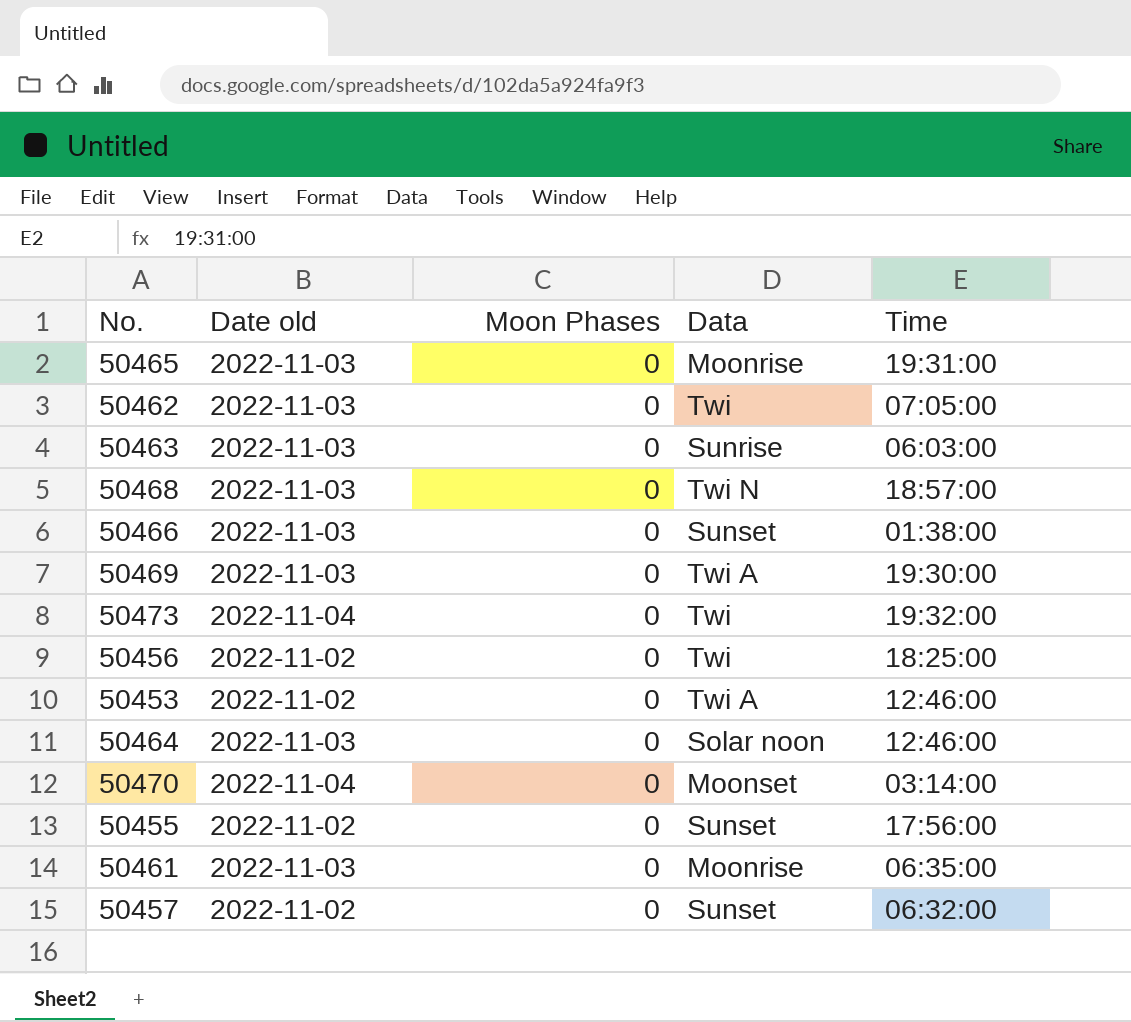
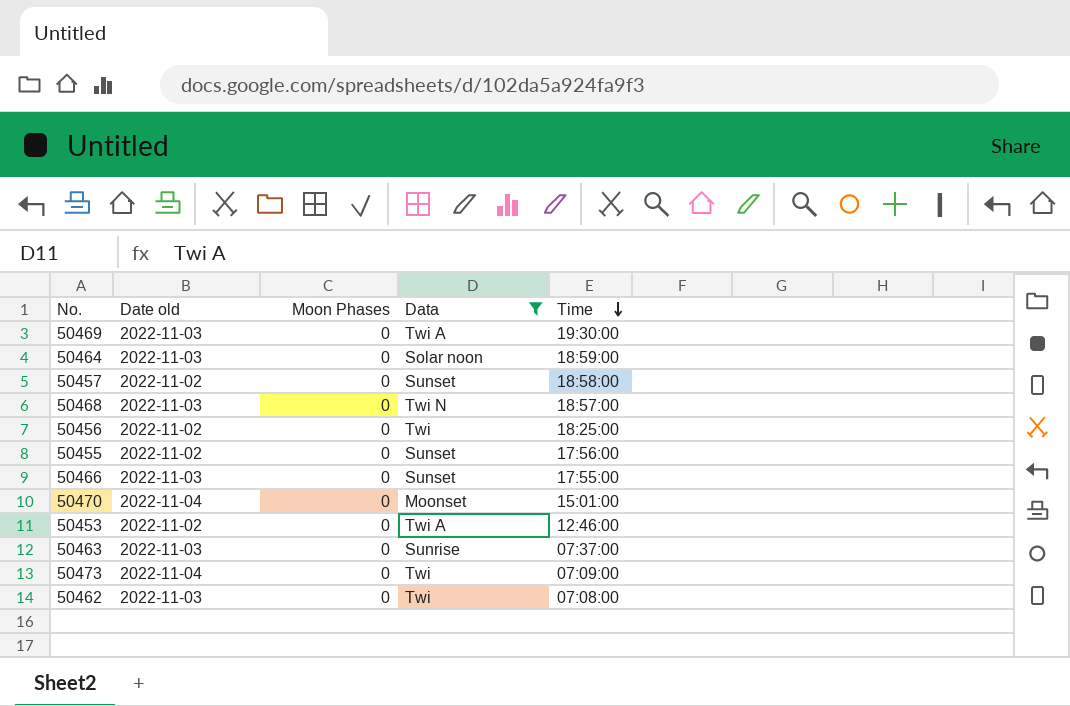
filter: none -> Data != Moonrise
row order: none -> Time descending
50464 | Time: 12:46:00 -> 18:59:00
50457 | Time: 06:32:00 -> 18:58:00
50466 | Time: 01:38:00 -> 17:55:00
50470 | Time: 03:14:00 -> 15:01:00
50463 | Time: 06:03:00 -> 07:37:00
50473 | Time: 19:32:00 -> 07:09:00
50462 | Time: 07:05:00 -> 07:08:00

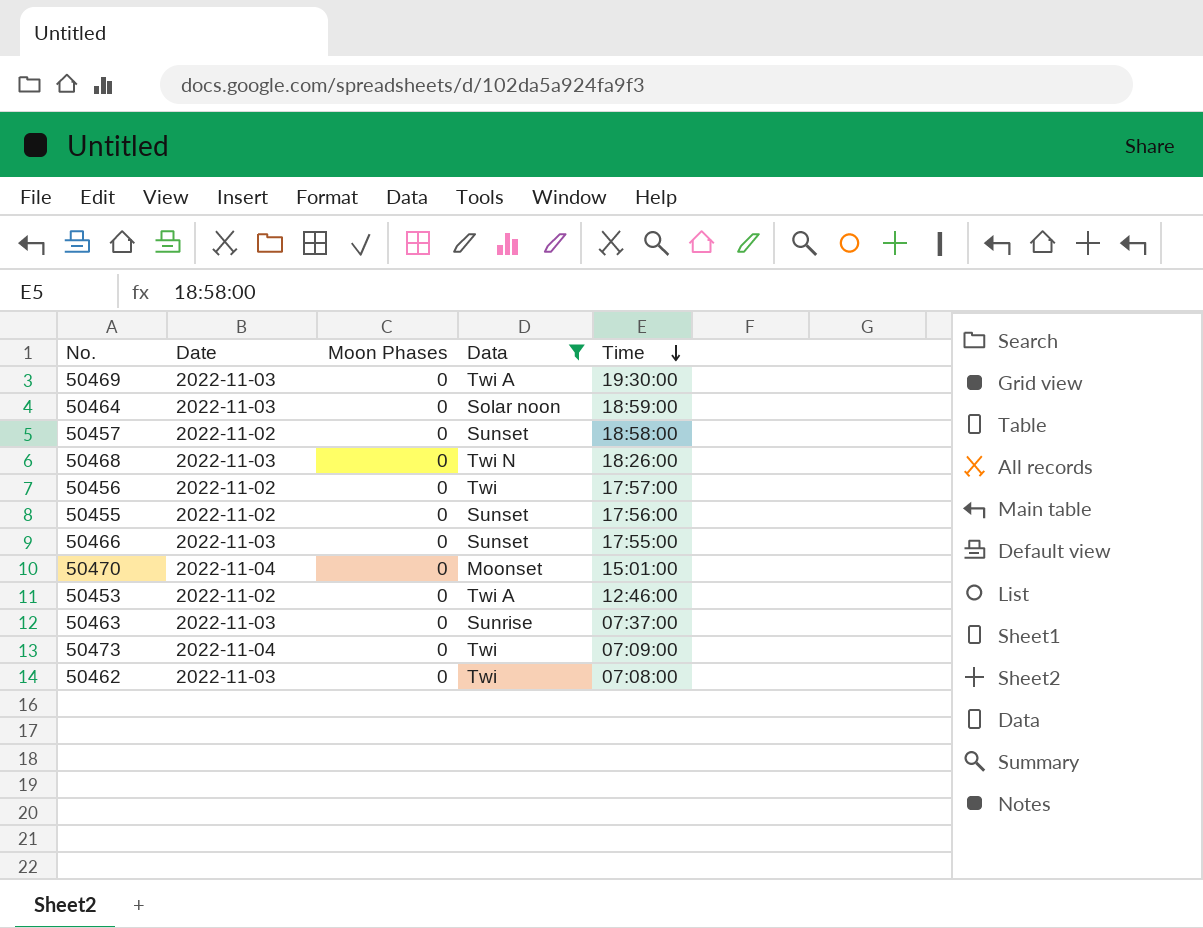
column name: Date old -> Date
50468 | Time: 18:57:00 -> 18:26:00
50456 | Time: 18:25:00 -> 17:57:00

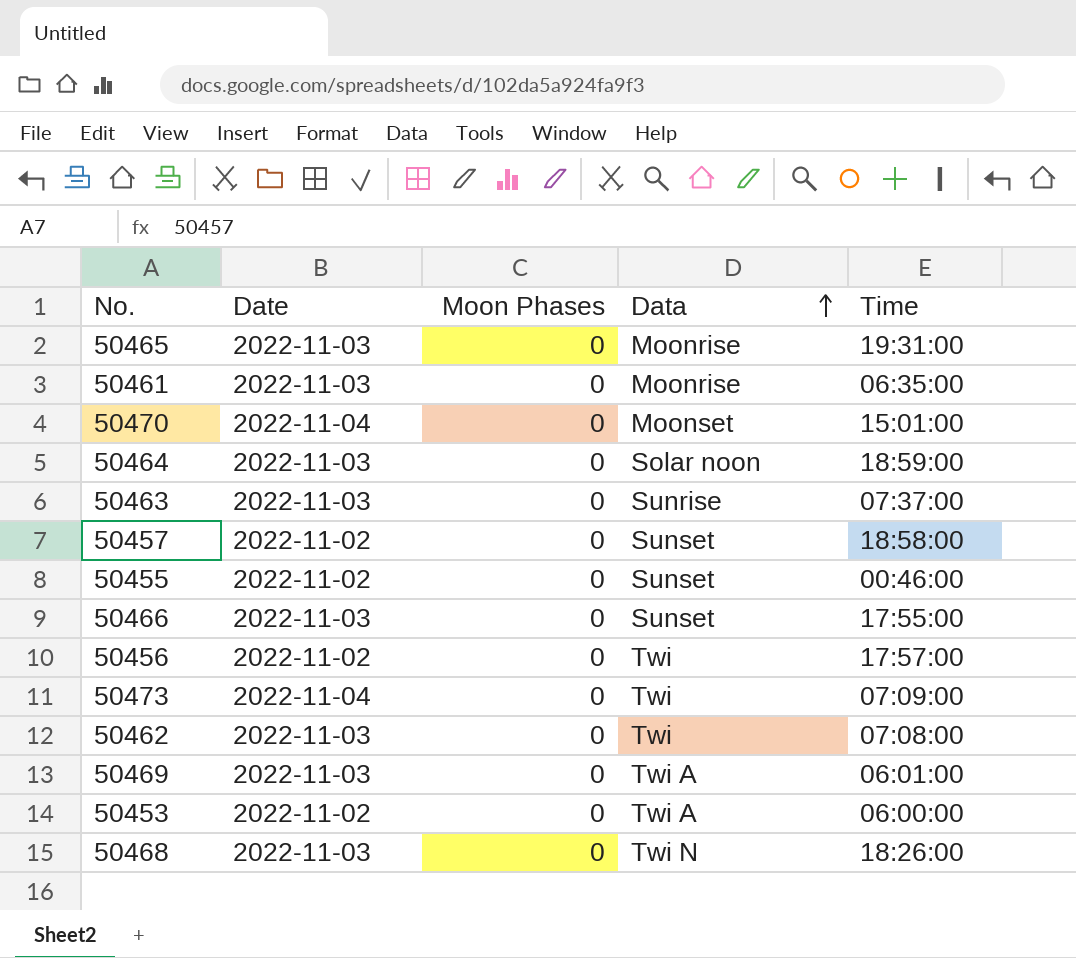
filter: Data != Moonrise -> none
row order: Time descending -> Data ascending
50455 | Time: 17:56:00 -> 00:46:00
50469 | Time: 19:30:00 -> 06:01:00
50453 | Time: 12:46:00 -> 06:00:00

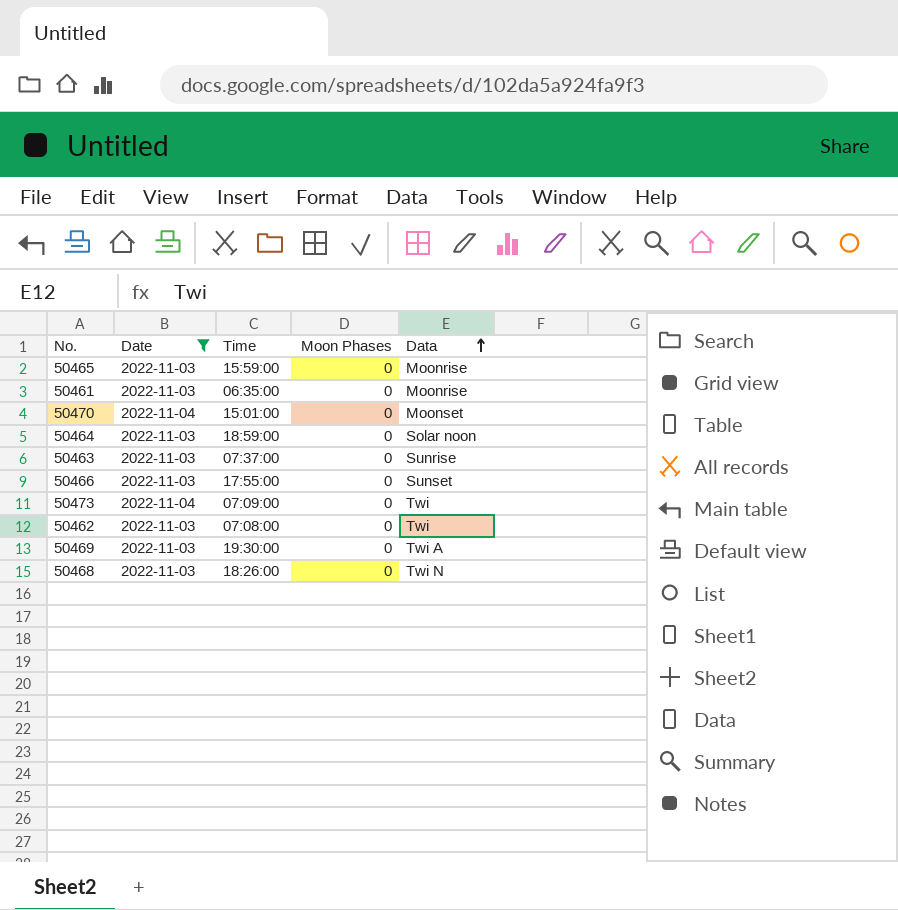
filter: none -> Date != 2022-11-02
column Time | position: 5 -> 3
50465 | Time: 19:31:00 -> 15:59:00
50469 | Time: 06:01:00 -> 19:30:00

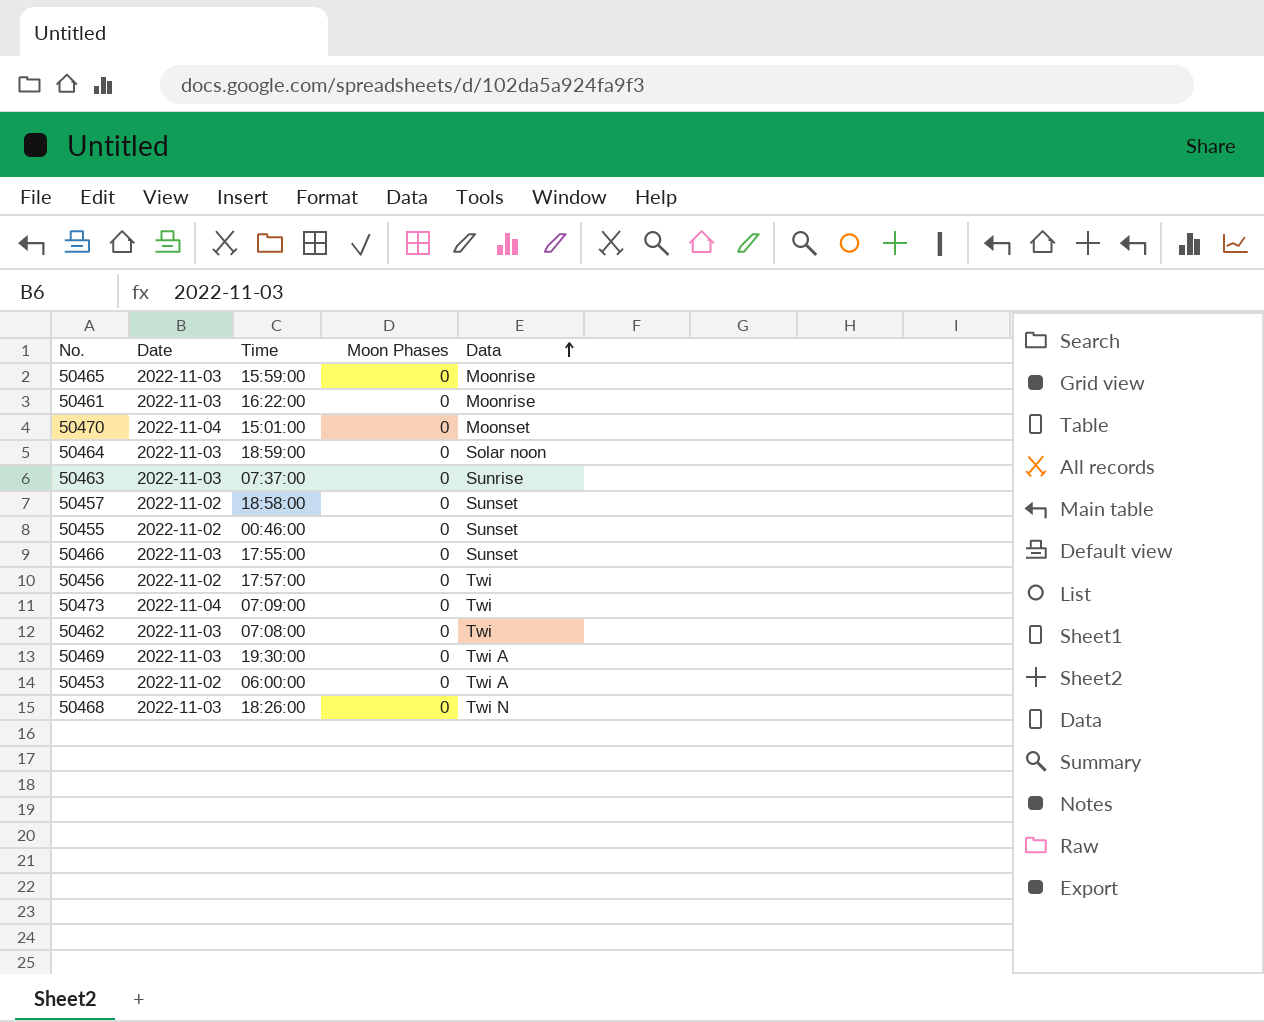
filter: Date != 2022-11-02 -> none
50461 | Time: 06:35:00 -> 16:22:00

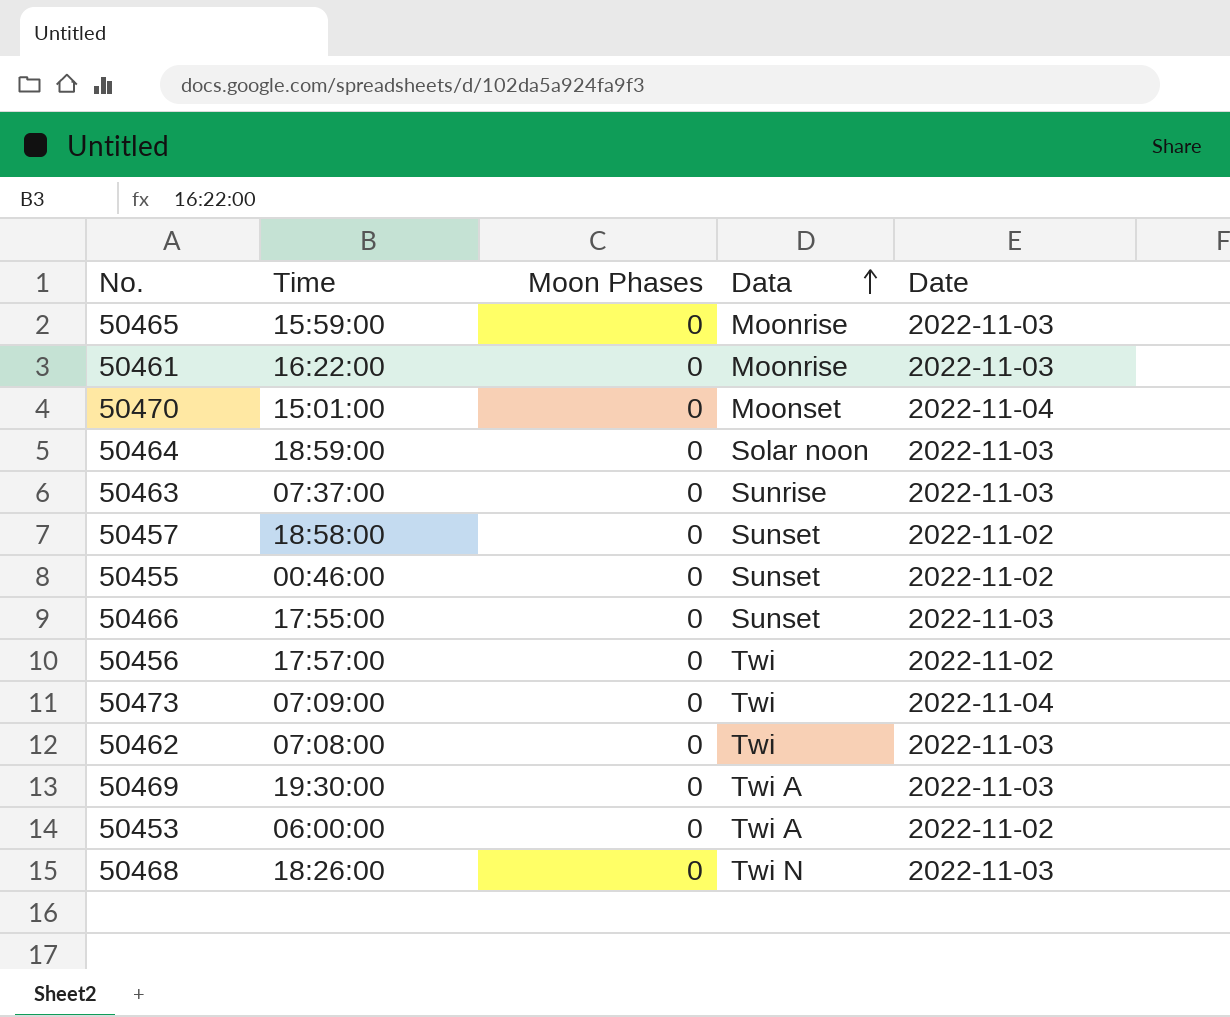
column Date | position: 2 -> 5

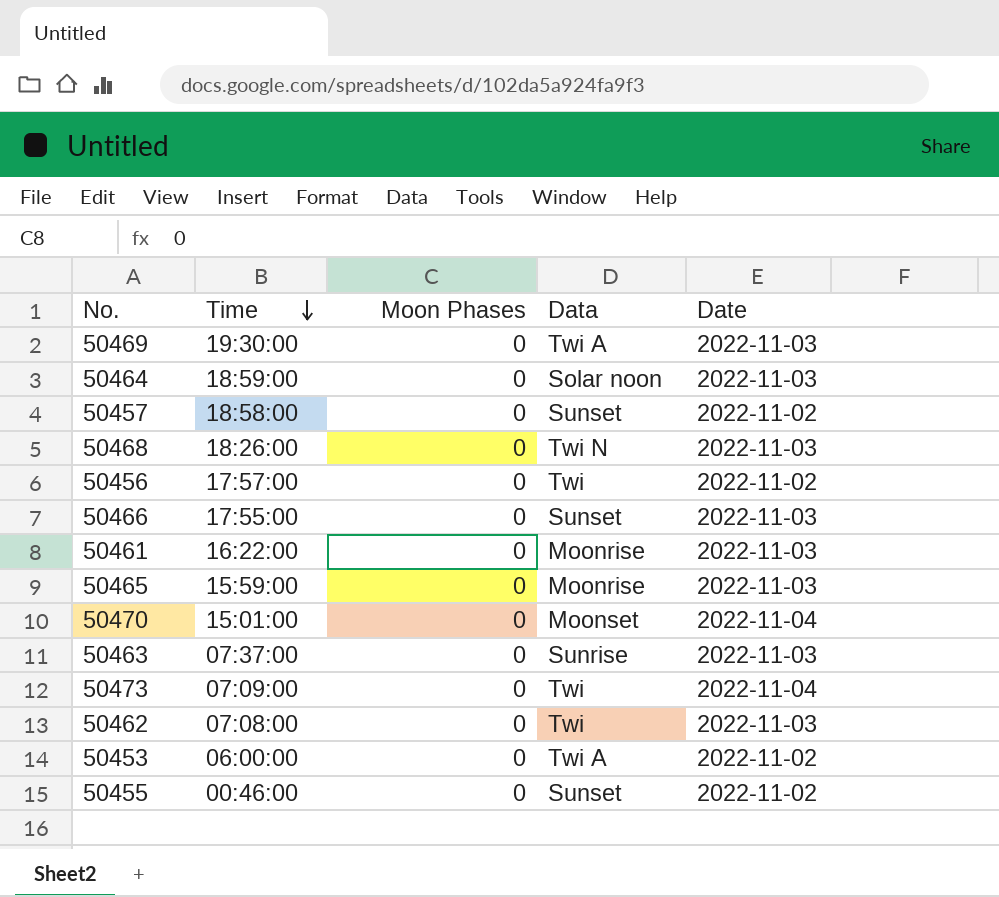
row order: Data ascending -> Time descending

